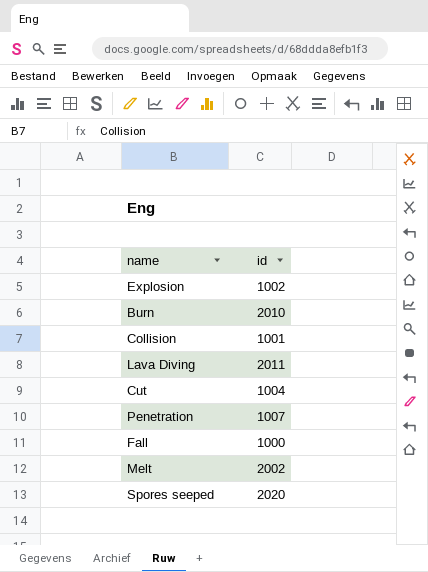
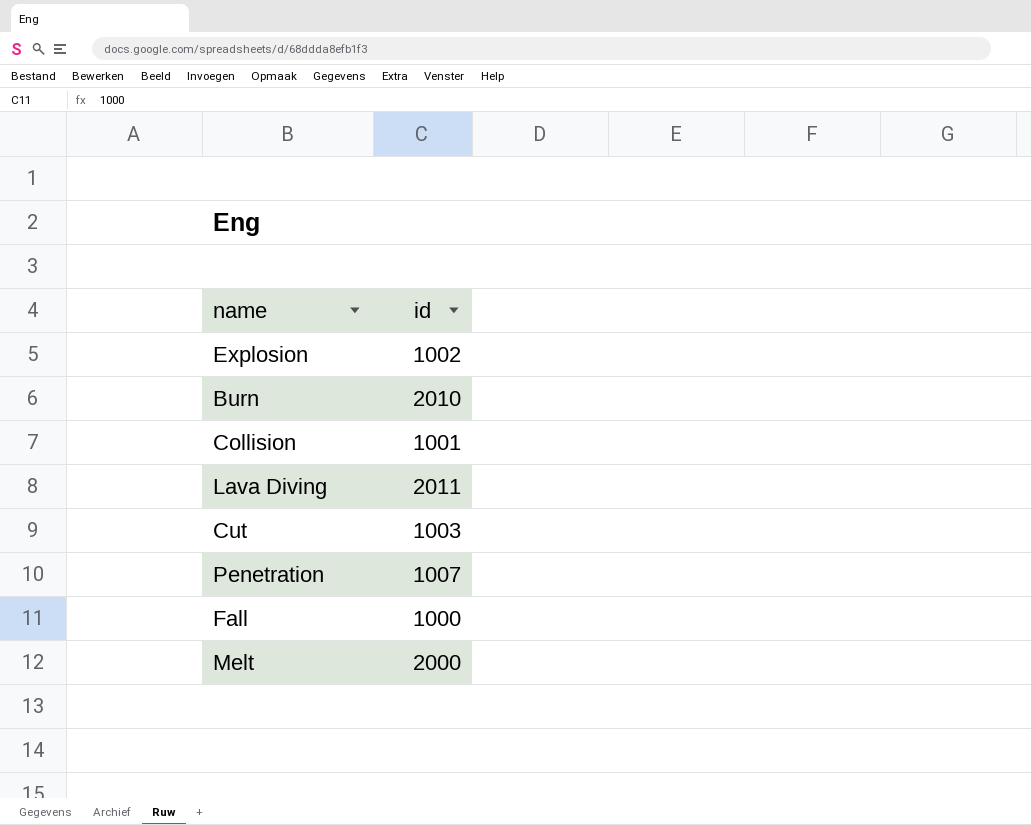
row Spores seeped: 2020 -> none
Cut | id: 1004 -> 1003
Melt | id: 2002 -> 2000

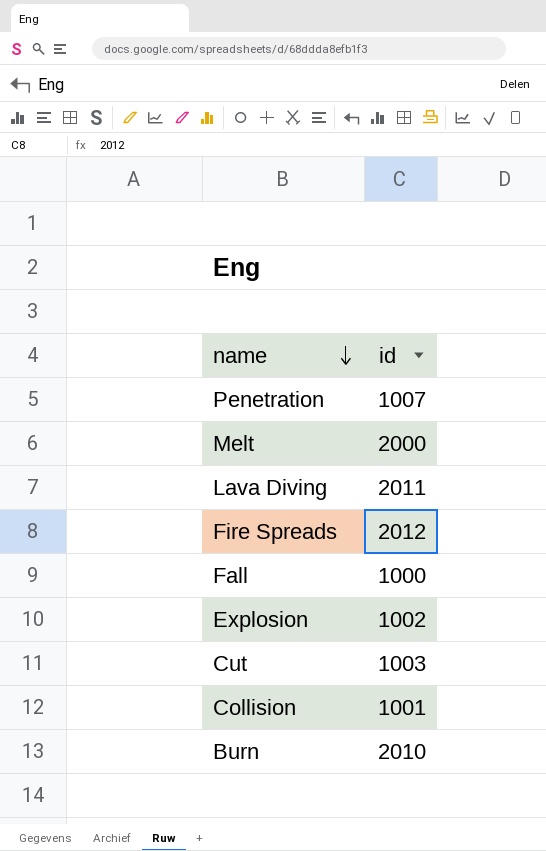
row order: none -> name descending
row Fire Spreads: none -> 2012

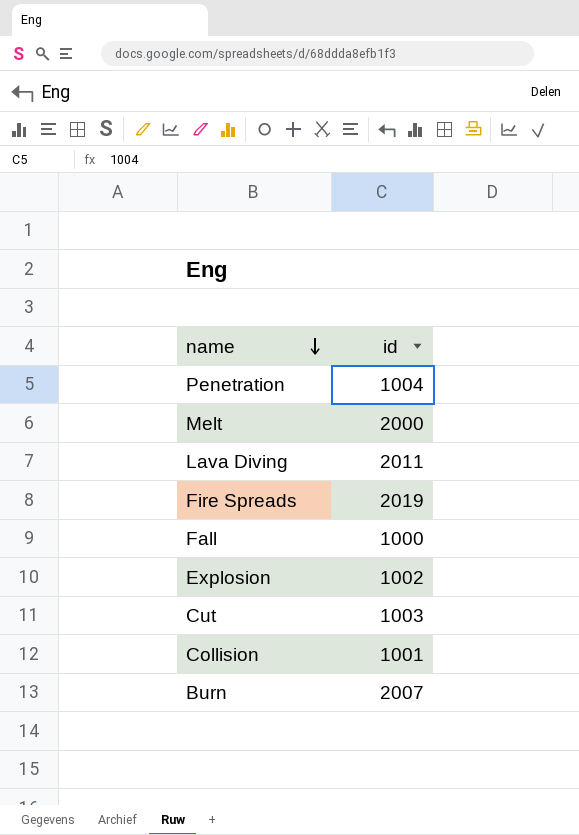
Penetration | id: 1007 -> 1004
Fire Spreads | id: 2012 -> 2019
Burn | id: 2010 -> 2007

